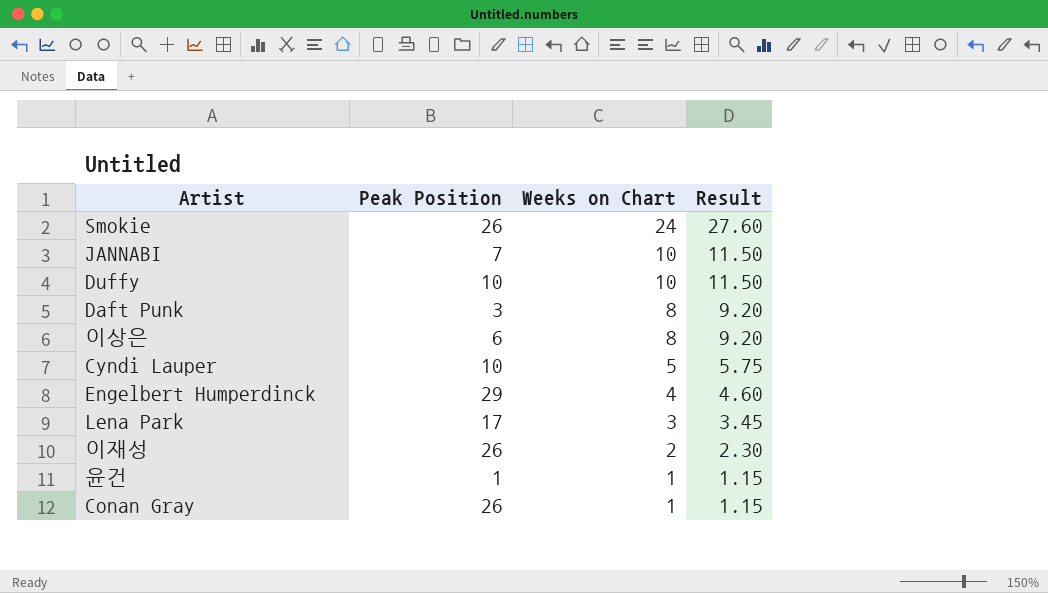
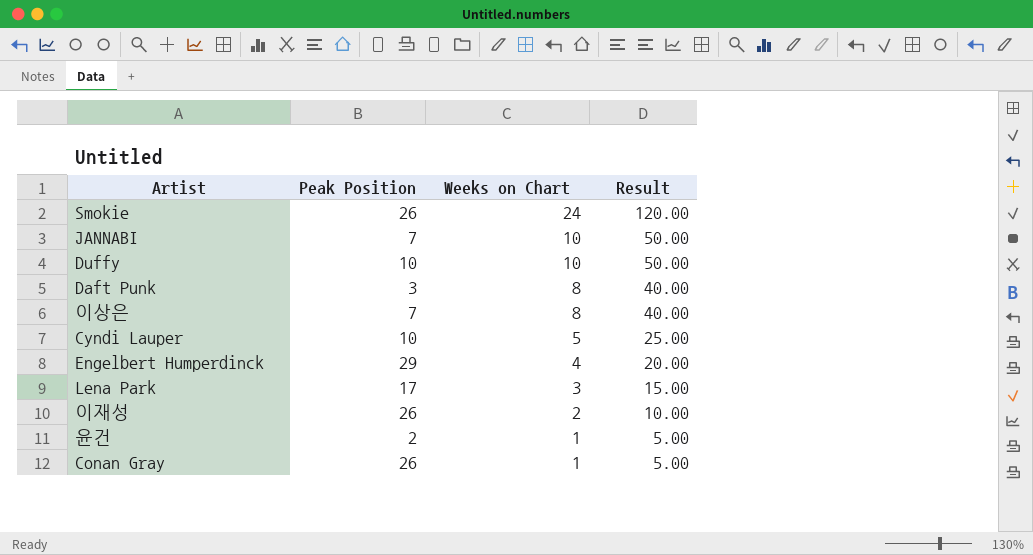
column Result | formula: [Weeks on Chart] * 1.15 -> [Weeks on Chart] * 5
이상은 | Peak Position: 6 -> 7
윤건 | Peak Position: 1 -> 2

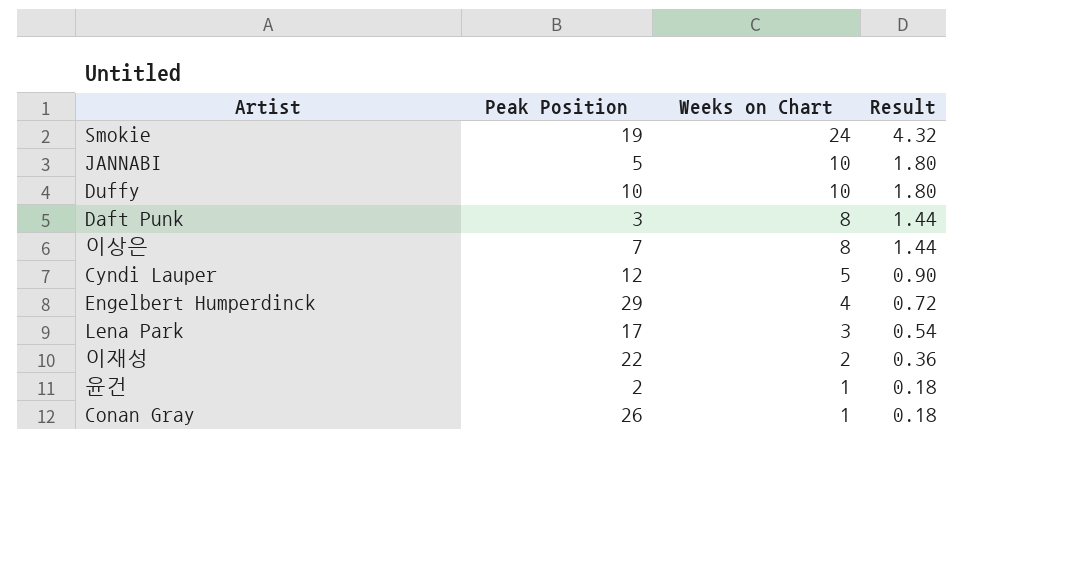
column Result | formula: [Weeks on Chart] * 5 -> [Weeks on Chart] * 0.18
Smokie | Peak Position: 26 -> 19
JANNABI | Peak Position: 7 -> 5
Cyndi Lauper | Peak Position: 10 -> 12
이재성 | Peak Position: 26 -> 22

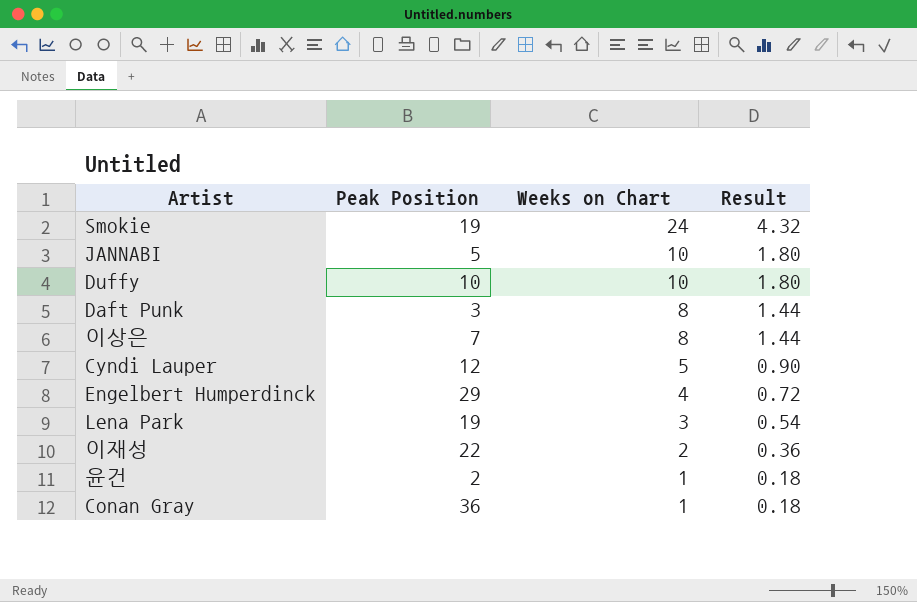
Lena Park | Peak Position: 17 -> 19
Conan Gray | Peak Position: 26 -> 36

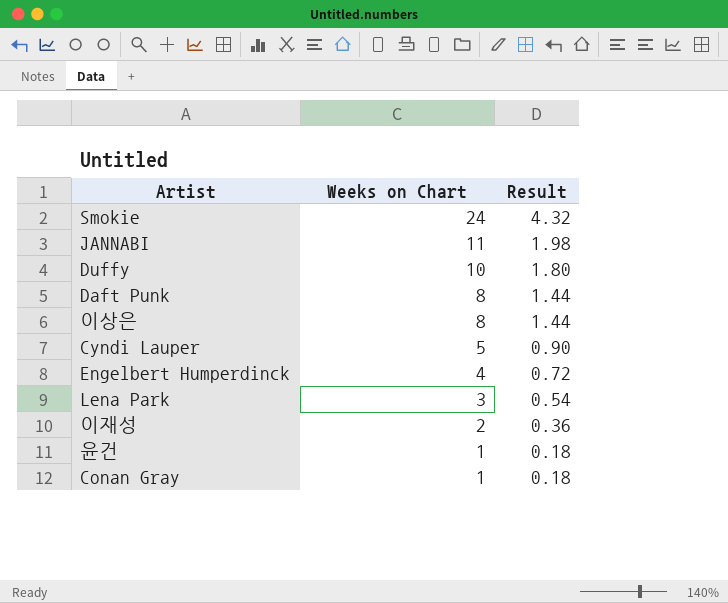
column Peak Position | position: 2 -> none
JANNABI | Weeks on Chart: 10 -> 11
JANNABI | Result: 1.80 -> 1.98

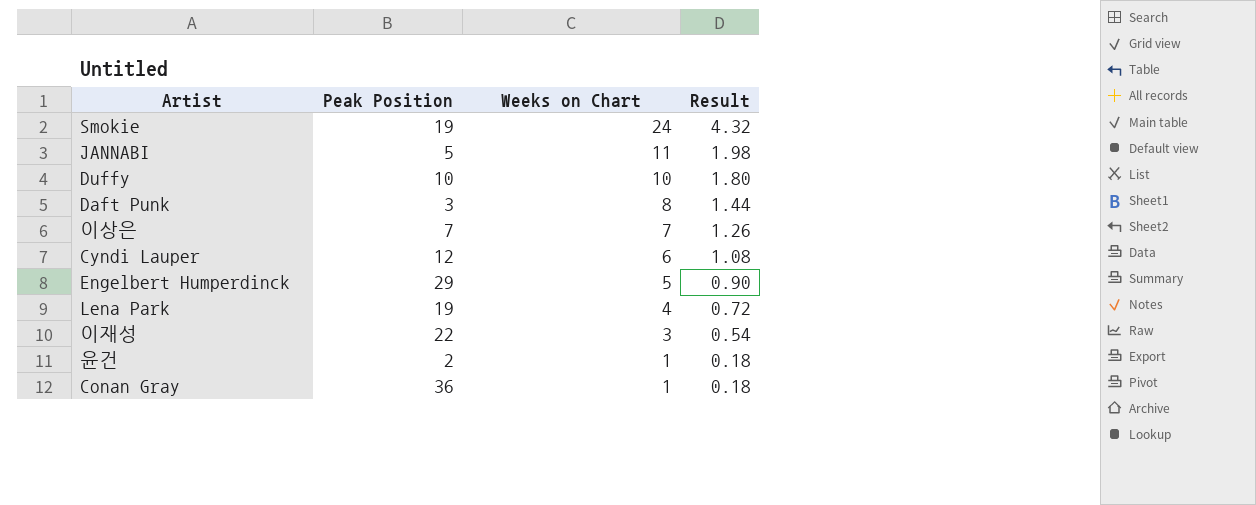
column Peak Position | position: none -> 2
이상은 | Weeks on Chart: 8 -> 7
이상은 | Result: 1.44 -> 1.26
Cyndi Lauper | Weeks on Chart: 5 -> 6
Cyndi Lauper | Result: 0.90 -> 1.08
Engelbert Humperdinck | Weeks on Chart: 4 -> 5
Engelbert Humperdinck | Result: 0.72 -> 0.90
Lena Park | Weeks on Chart: 3 -> 4
Lena Park | Result: 0.54 -> 0.72
이재성 | Weeks on Chart: 2 -> 3
이재성 | Result: 0.36 -> 0.54

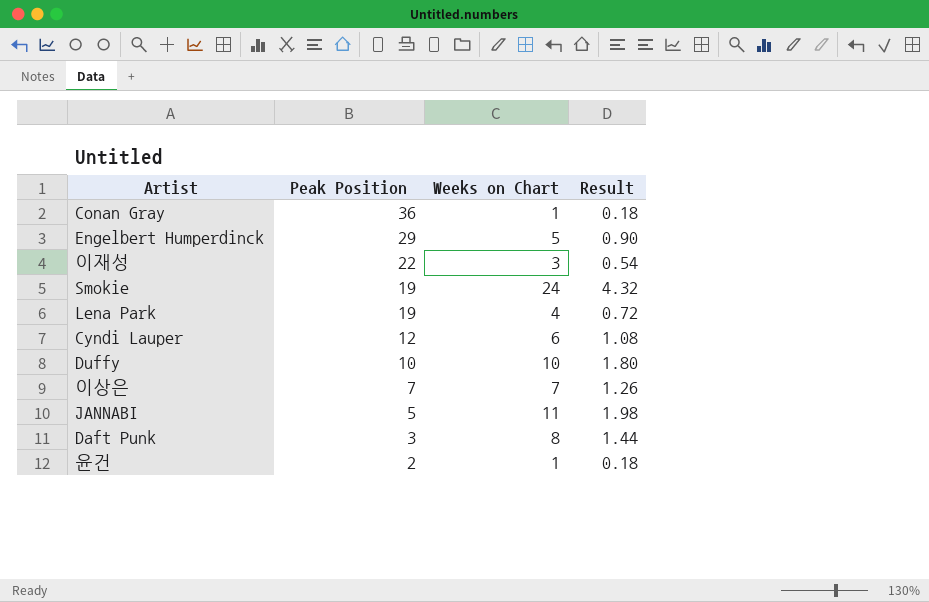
row order: Weeks on Chart descending -> Peak Position descending

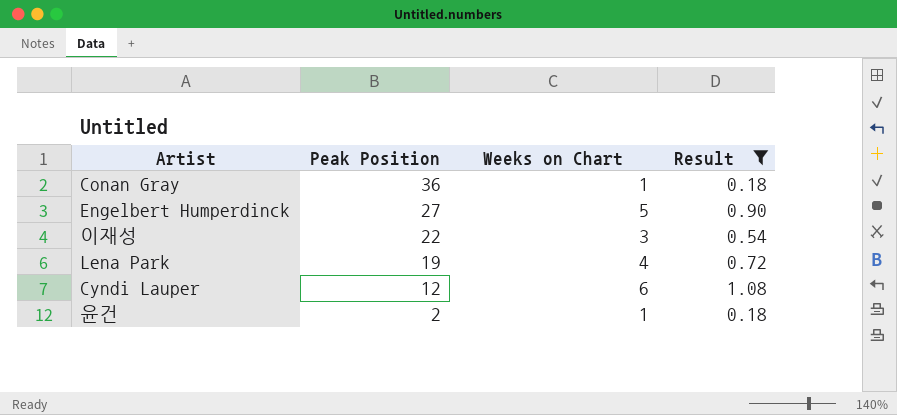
filter: none -> Result <= 1.08
Engelbert Humperdinck | Peak Position: 29 -> 27

